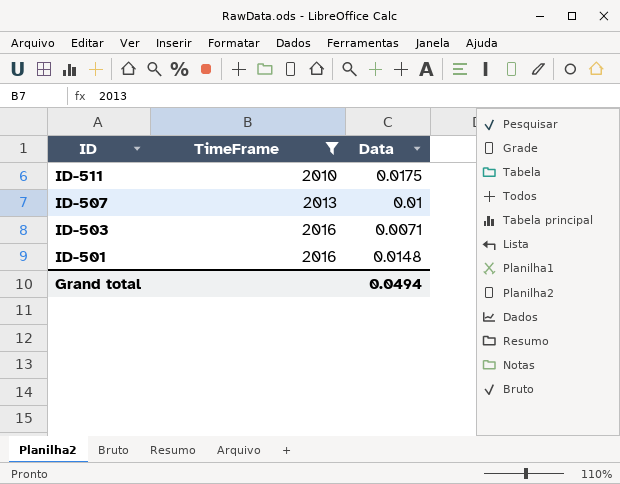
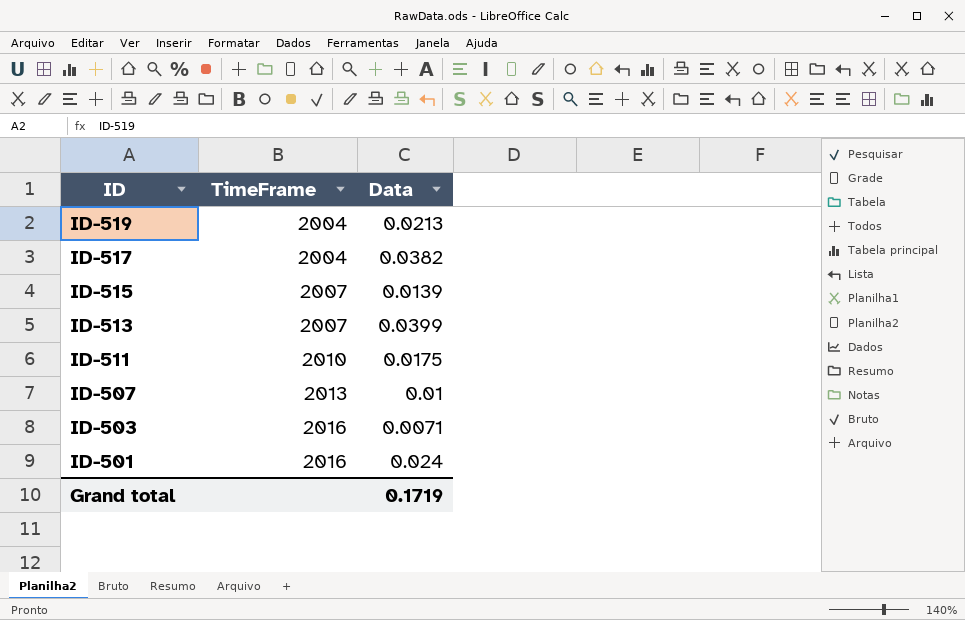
filter: TimeFrame >= 2010 -> none
ID-501 | Data: 0.0148 -> 0.024
Grand total | Data: 0.0494 -> 0.1719

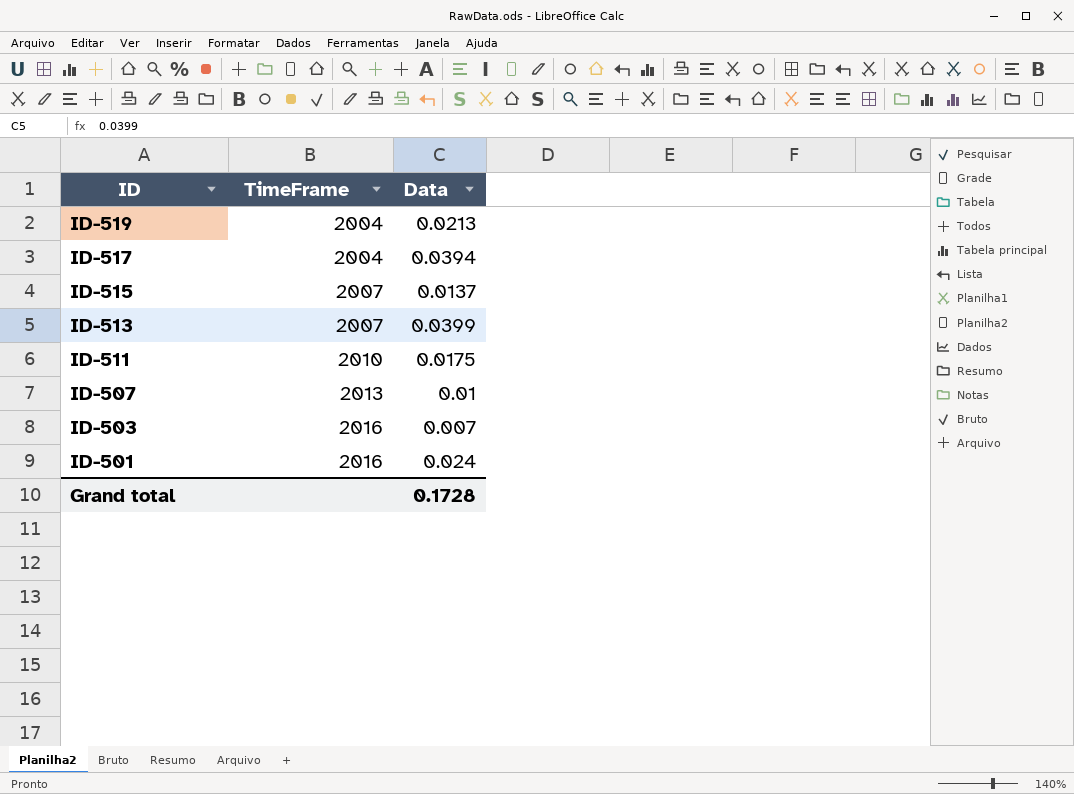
ID-517 | Data: 0.0382 -> 0.0394
ID-515 | Data: 0.0139 -> 0.0137
ID-503 | Data: 0.0071 -> 0.007
Grand total | Data: 0.1719 -> 0.1728

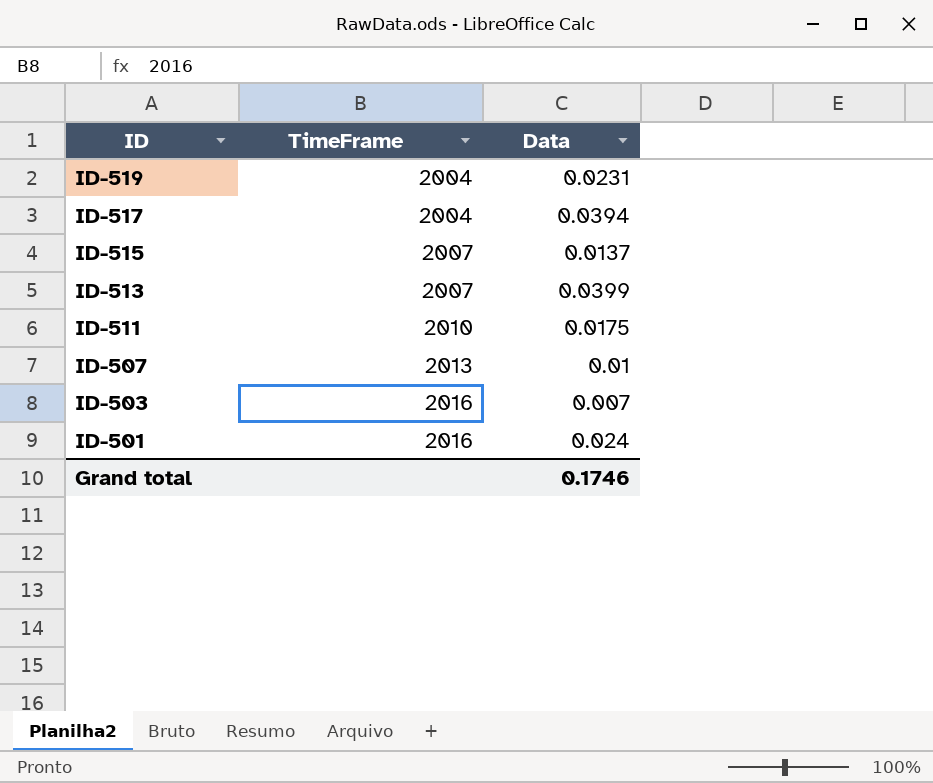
ID-519 | Data: 0.0213 -> 0.0231
Grand total | Data: 0.1728 -> 0.1746

